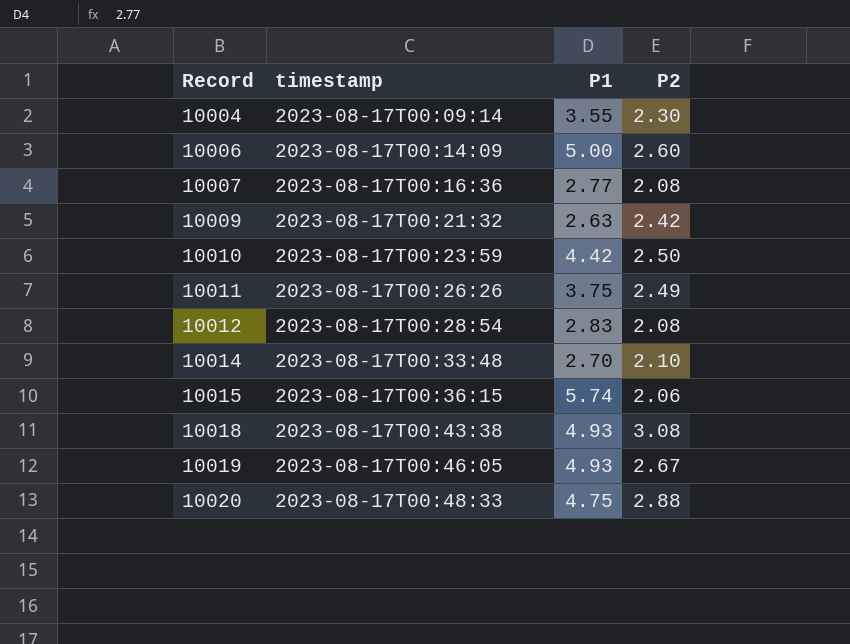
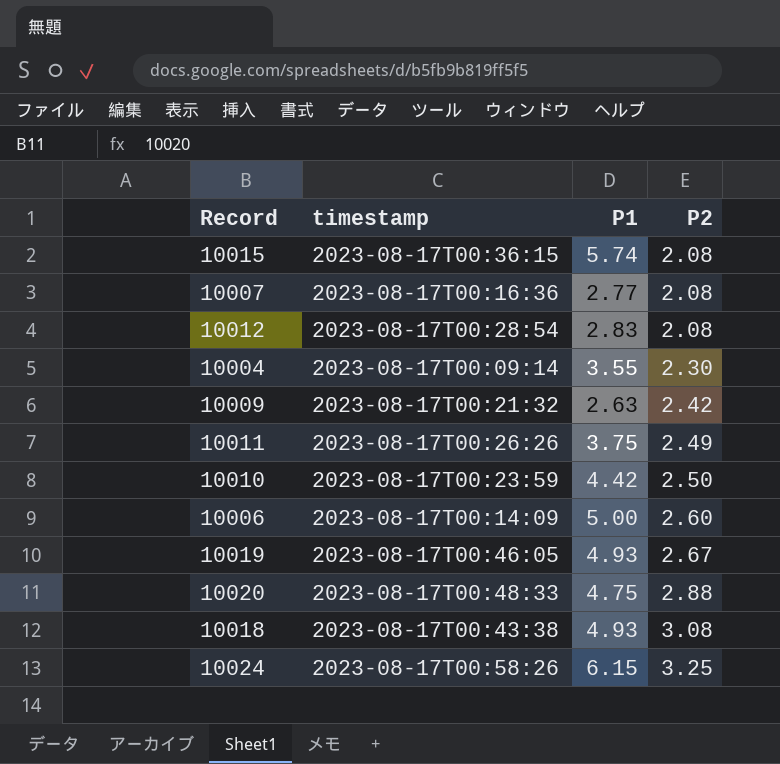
row order: Record ascending -> P2 ascending
row 10014: 2023-08-17T00:33:48 | 2.70 | 2.10 -> none
10015 | P2: 2.06 -> 2.08
row 10024: none -> 2023-08-17T00:58:26 | 6.15 | 3.25

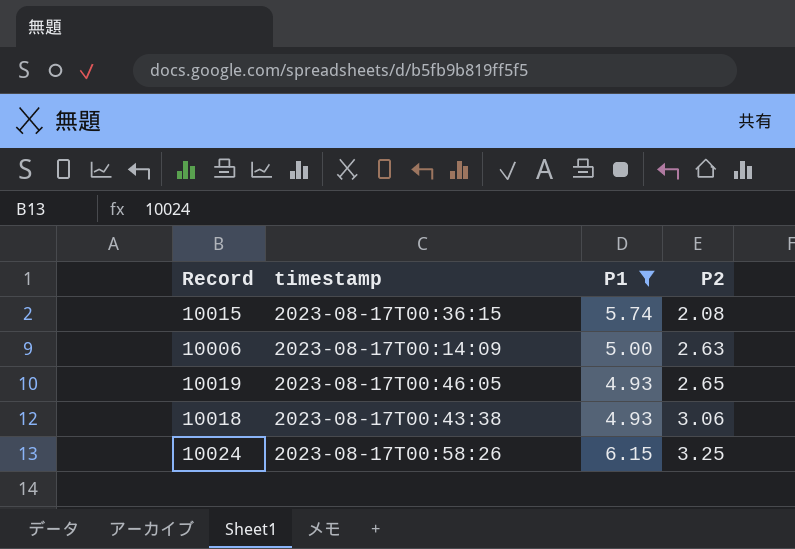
filter: none -> P1 >= 4.93
10006 | P2: 2.60 -> 2.63
10019 | P2: 2.67 -> 2.65
10018 | P2: 3.08 -> 3.06

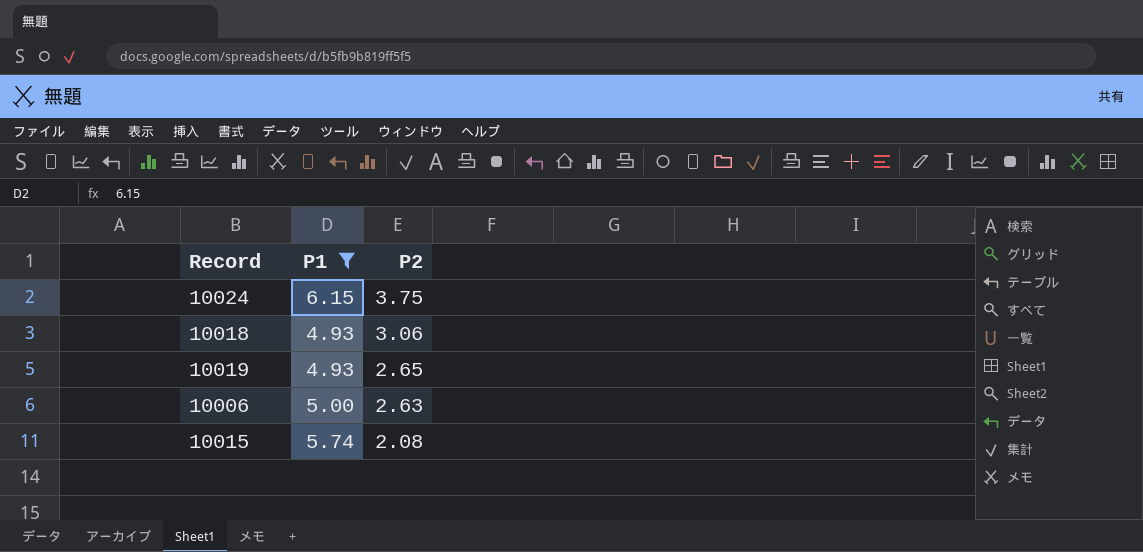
row order: P2 ascending -> P2 descending
column timestamp | position: 2 -> none
10024 | P2: 3.25 -> 3.75

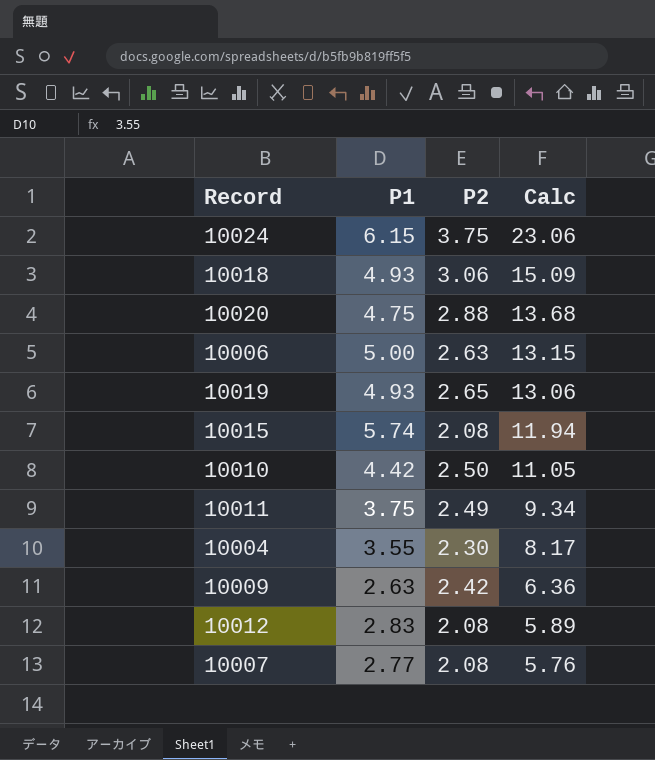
filter: P1 >= 4.93 -> none
row order: P2 descending -> Calc descending
column Calc | formula: none -> [P1] * [P2]

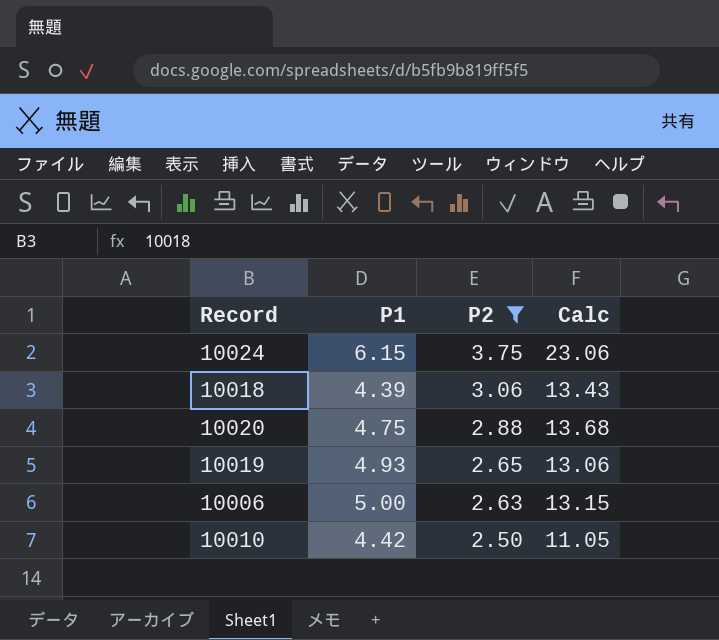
filter: none -> P2 >= 2.50
row order: Calc descending -> P2 descending
10018 | P1: 4.93 -> 4.39
10018 | Calc: 15.09 -> 13.43

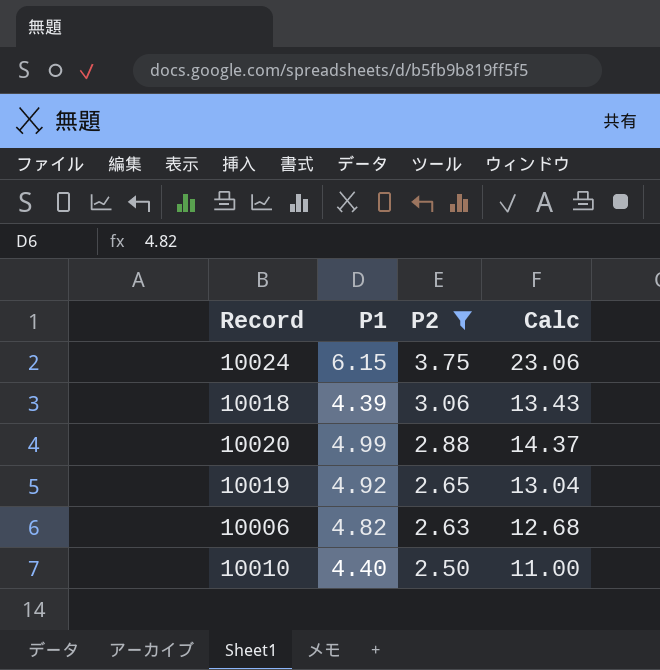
10020 | P1: 4.75 -> 4.99
10020 | Calc: 13.68 -> 14.37
10019 | P1: 4.93 -> 4.92
10019 | Calc: 13.06 -> 13.04
10006 | P1: 5.00 -> 4.82
10006 | Calc: 13.15 -> 12.68
10010 | P1: 4.42 -> 4.40
10010 | Calc: 11.05 -> 11.00

